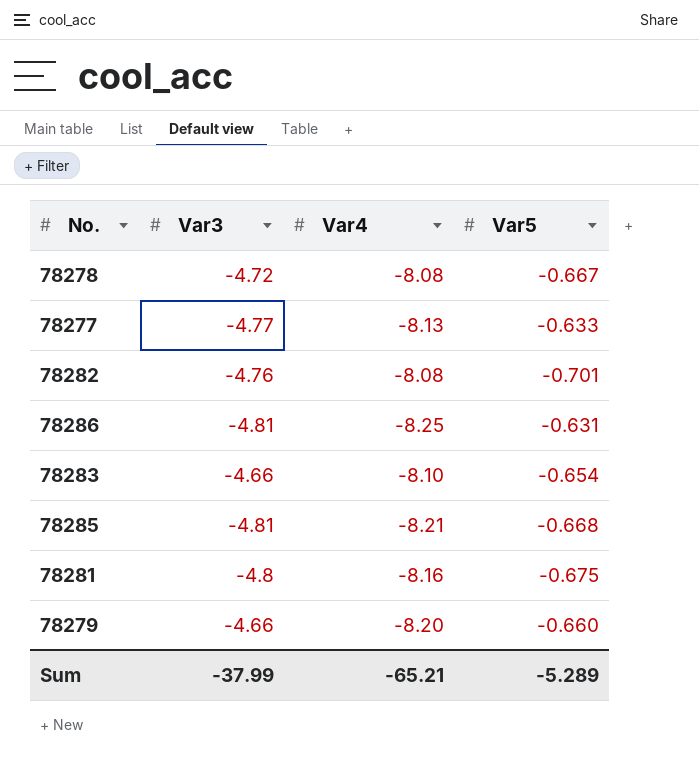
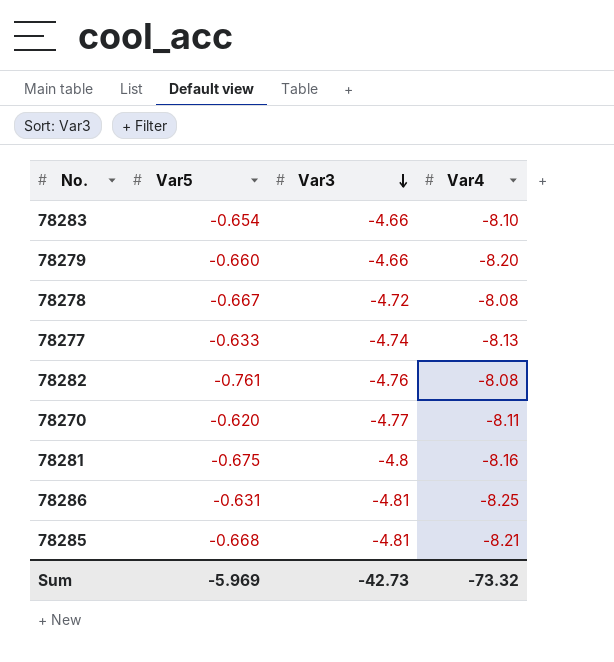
row order: none -> Var3 descending
column Var5 | position: 4 -> 2
78277 | Var3: -4.77 -> -4.74
78282 | Var5: -0.701 -> -0.761
row 78270: none -> -0.620 | -4.77 | -8.11
Sum | Var5: -5.289 -> -5.969
Sum | Var3: -37.99 -> -42.73
Sum | Var4: -65.21 -> -73.32

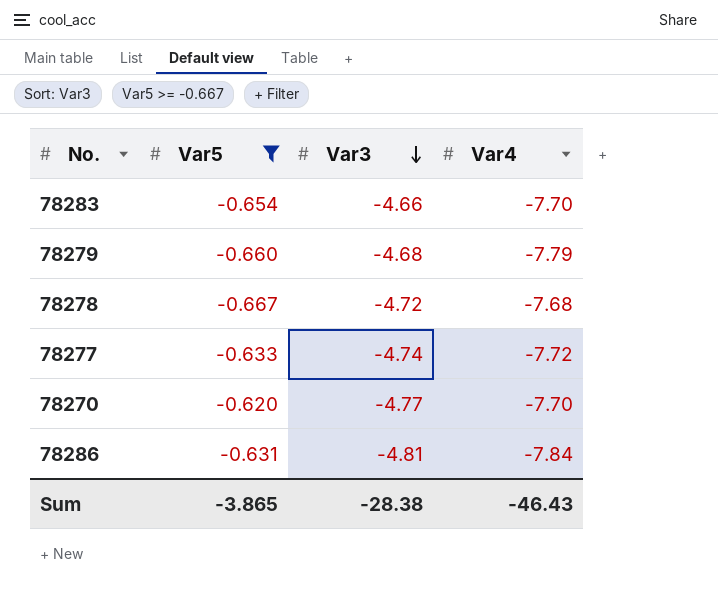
filter: none -> Var5 >= -0.667
78283 | Var4: -8.10 -> -7.70
78279 | Var3: -4.66 -> -4.68
78279 | Var4: -8.20 -> -7.79
78278 | Var4: -8.08 -> -7.68
78277 | Var4: -8.13 -> -7.72
78270 | Var4: -8.11 -> -7.70
78286 | Var4: -8.25 -> -7.84
Sum | Var5: -5.969 -> -3.865
Sum | Var3: -42.73 -> -28.38
Sum | Var4: -73.32 -> -46.43

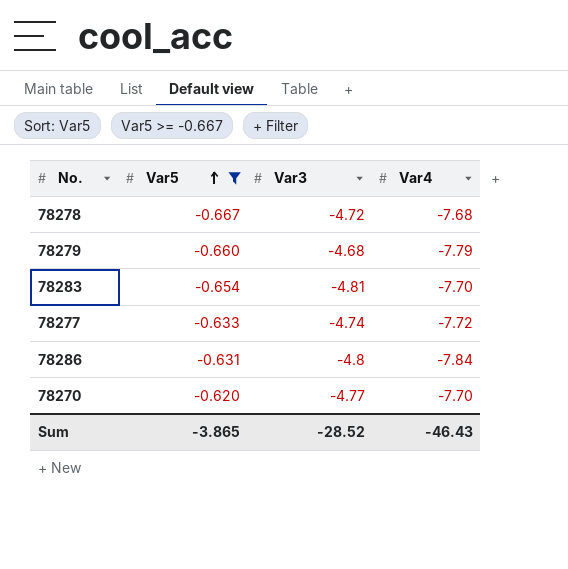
row order: Var3 descending -> Var5 ascending
78283 | Var3: -4.66 -> -4.81
78286 | Var3: -4.81 -> -4.8
Sum | Var3: -28.38 -> -28.52

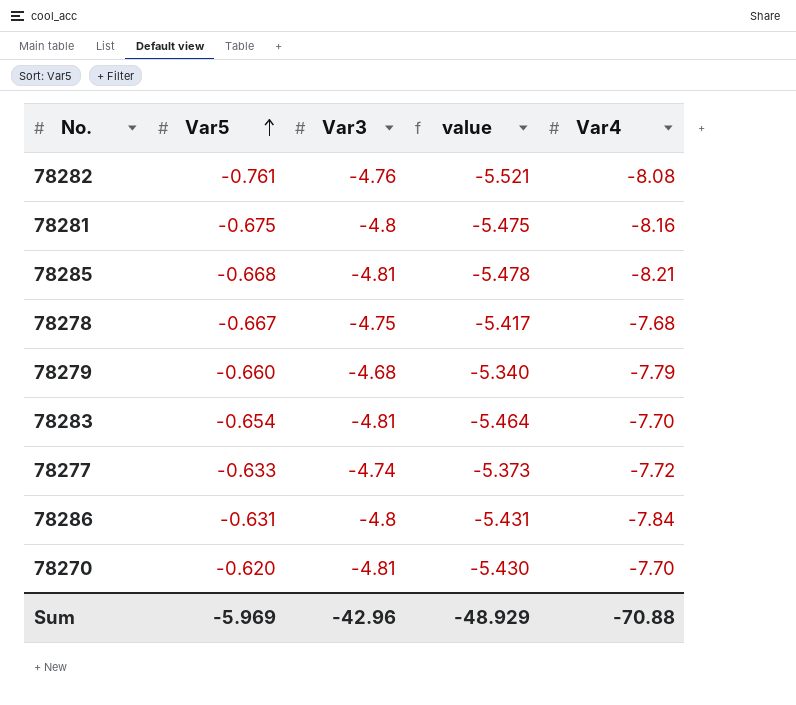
filter: Var5 >= -0.667 -> none
column value | formula: none -> [Var5] + [Var3]
78278 | Var3: -4.72 -> -4.75
78270 | Var3: -4.77 -> -4.81
Sum | Var5: -3.865 -> -5.969
Sum | Var3: -28.52 -> -42.96
Sum | Var4: -46.43 -> -70.88

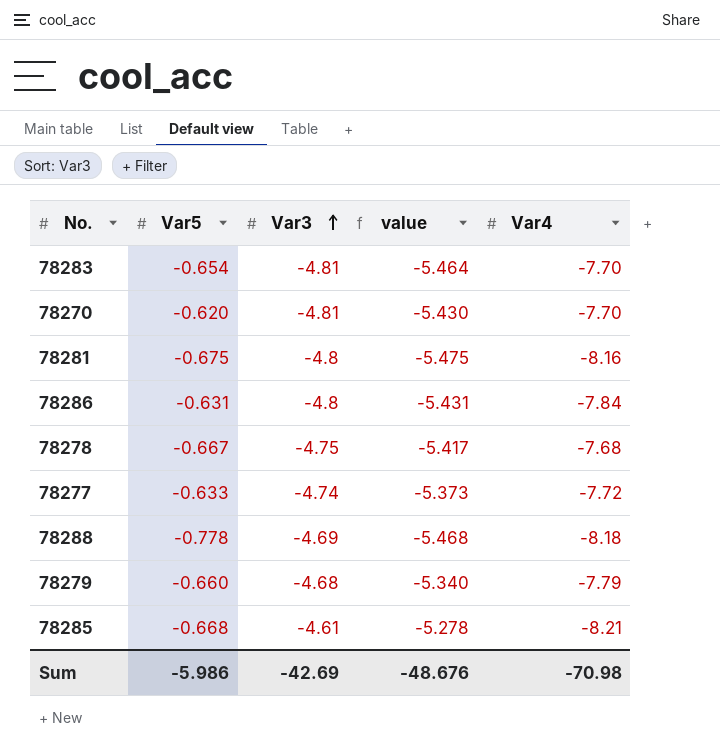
row order: Var5 ascending -> Var3 ascending
row 78282: -0.761 | -4.76 | -5.521 | -8.08 -> none
row 78288: none -> -0.778 | -4.69 | -5.468 | -8.18
78285 | Var3: -4.81 -> -4.61
78285 | value: -5.478 -> -5.278
Sum | Var5: -5.969 -> -5.986
Sum | Var3: -42.96 -> -42.69
Sum | value: -48.929 -> -48.676
Sum | Var4: -70.88 -> -70.98

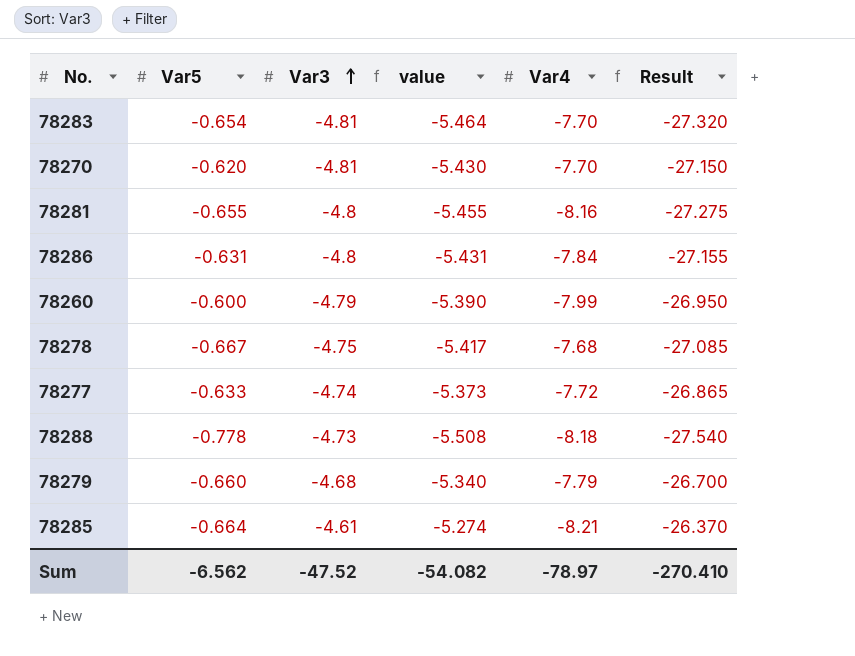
column Result | formula: none -> [value] * 5
78281 | Var5: -0.675 -> -0.655
78281 | value: -5.475 -> -5.455
row 78260: none -> -0.600 | -4.79 | -5.390 | -7.99 | -26.950
78288 | Var3: -4.69 -> -4.73
78288 | value: -5.468 -> -5.508
78285 | Var5: -0.668 -> -0.664
78285 | value: -5.278 -> -5.274
Sum | Var5: -5.986 -> -6.562
Sum | Var3: -42.69 -> -47.52
Sum | value: -48.676 -> -54.082
Sum | Var4: -70.98 -> -78.97

